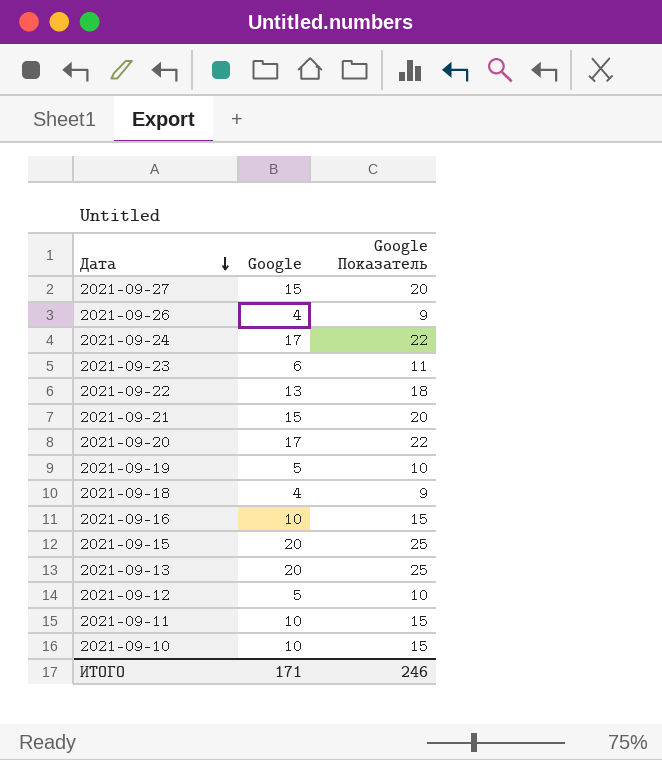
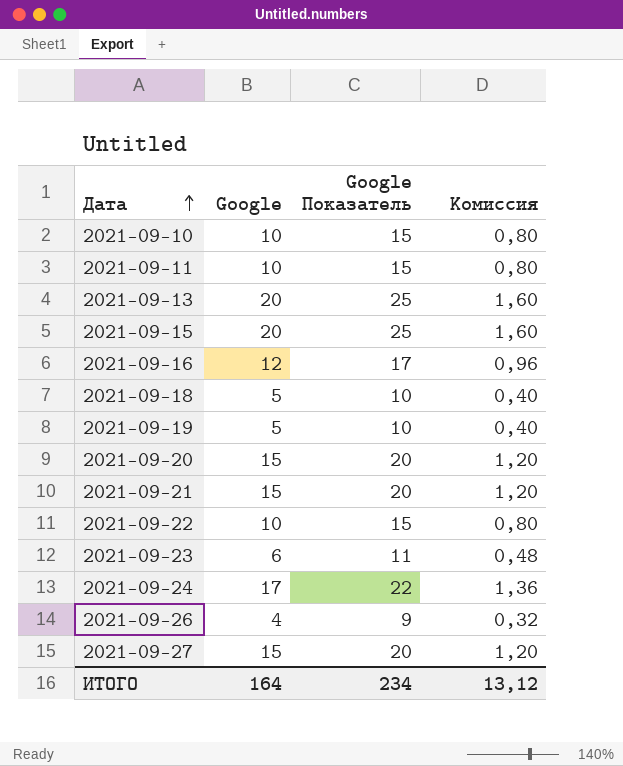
row order: Дата descending -> Дата ascending
column Комиссия | formula: none -> [Google] * 0,08
row 2021-09-12: 5 | 10 -> none
2021-09-16 | Google: 10 -> 12
2021-09-16 | Google Показатель: 15 -> 17
2021-09-18 | Google: 4 -> 5
2021-09-18 | Google Показатель: 9 -> 10
2021-09-20 | Google: 17 -> 15
2021-09-20 | Google Показатель: 22 -> 20
2021-09-22 | Google: 13 -> 10
2021-09-22 | Google Показатель: 18 -> 15
ИТОГО | Google: 171 -> 164
ИТОГО | Google Показатель: 246 -> 234

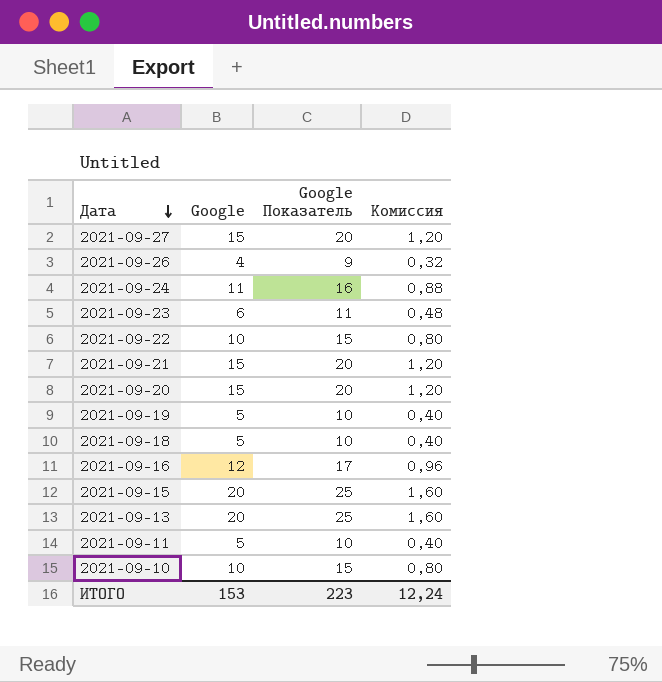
row order: Дата ascending -> Дата descending
2021-09-24 | Google: 17 -> 11
2021-09-24 | Google Показатель: 22 -> 16
2021-09-24 | Комиссия: 1,36 -> 0,88
2021-09-11 | Google: 10 -> 5
2021-09-11 | Google Показатель: 15 -> 10
2021-09-11 | Комиссия: 0,80 -> 0,40
ИТОГО | Google: 164 -> 153
ИТОГО | Google Показатель: 234 -> 223
ИТОГО | Комиссия: 13,12 -> 12,24

